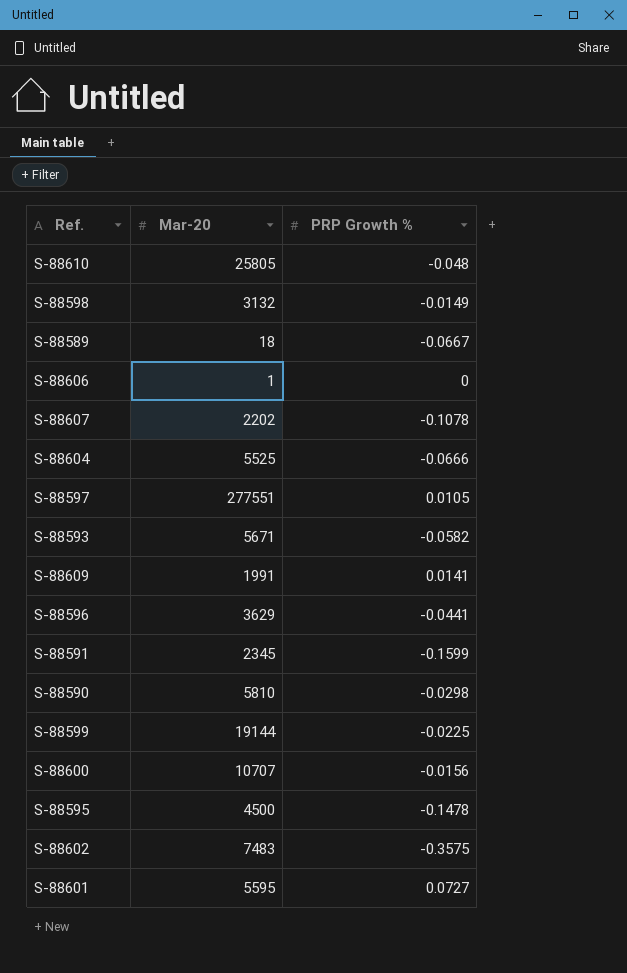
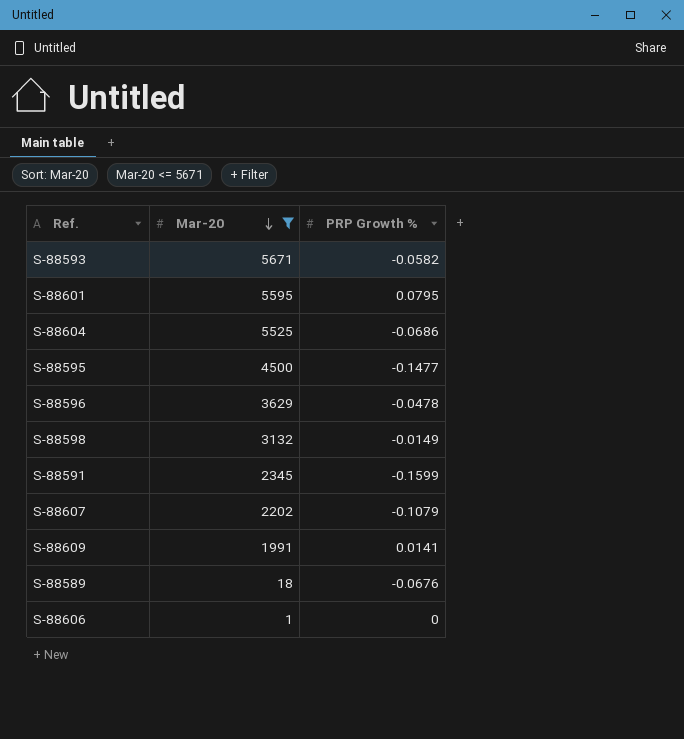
filter: none -> Mar-20 <= 5671
row order: none -> Mar-20 descending
S-88601 | PRP Growth %: 0.0727 -> 0.0795
S-88604 | PRP Growth %: -0.0666 -> -0.0686
S-88595 | PRP Growth %: -0.1478 -> -0.1477
S-88596 | PRP Growth %: -0.0441 -> -0.0478
S-88607 | PRP Growth %: -0.1078 -> -0.1079
S-88589 | PRP Growth %: -0.0667 -> -0.0676

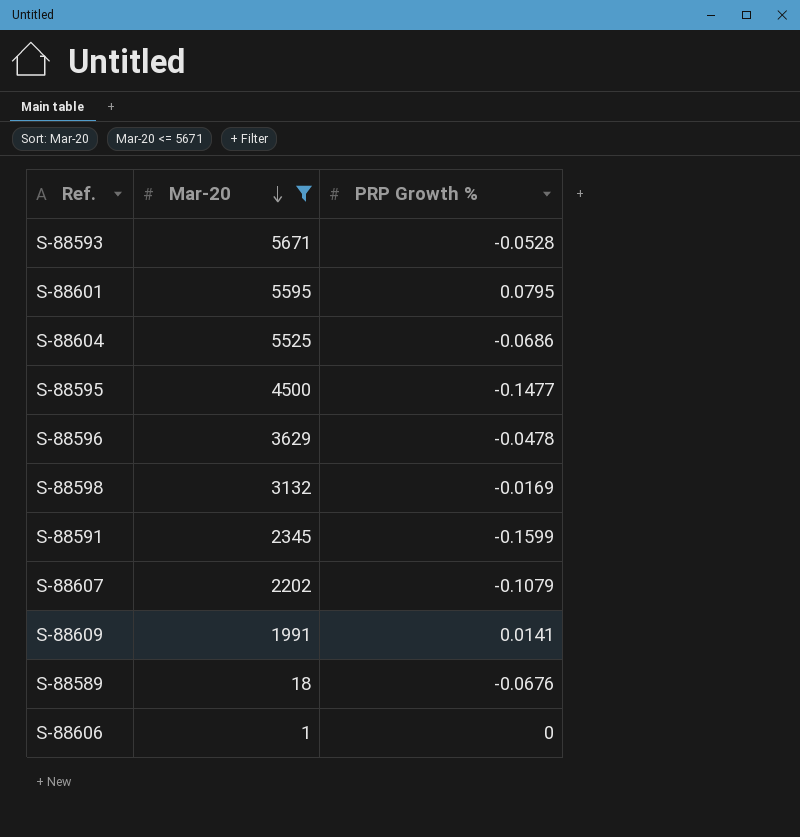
S-88593 | PRP Growth %: -0.0582 -> -0.0528
S-88598 | PRP Growth %: -0.0149 -> -0.0169

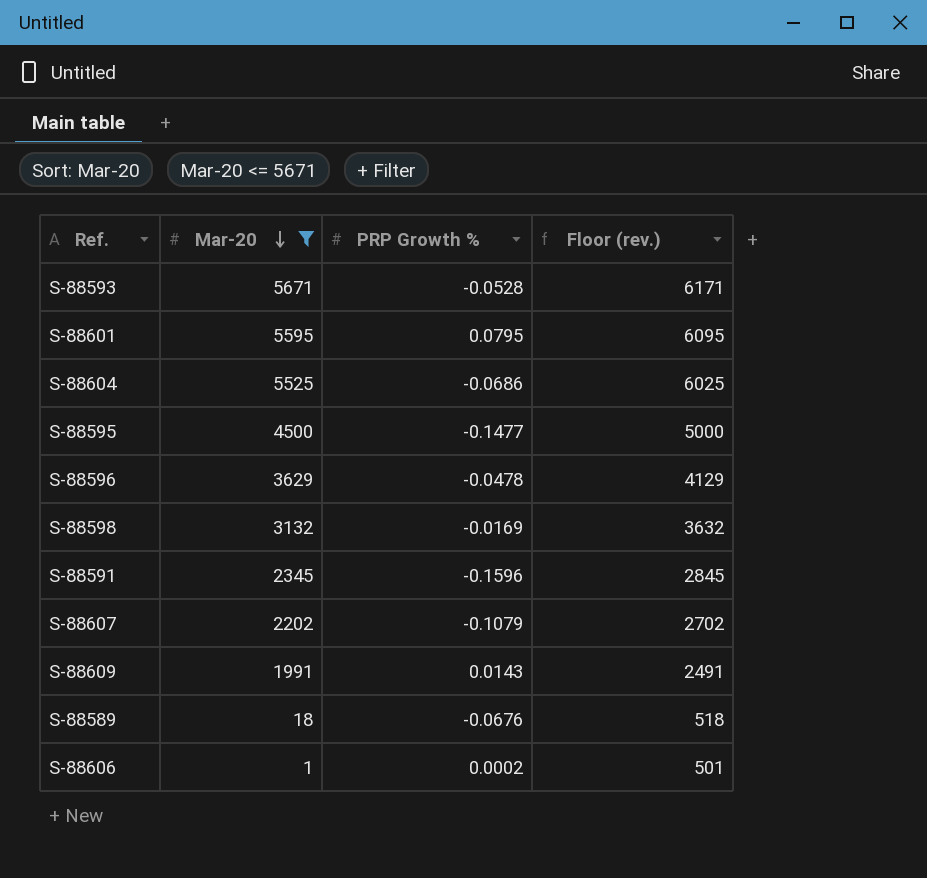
column Floor (rev.) | formula: none -> [Mar-20] + 500
S-88591 | PRP Growth %: -0.1599 -> -0.1596
S-88609 | PRP Growth %: 0.0141 -> 0.0143
S-88606 | PRP Growth %: 0 -> 0.0002

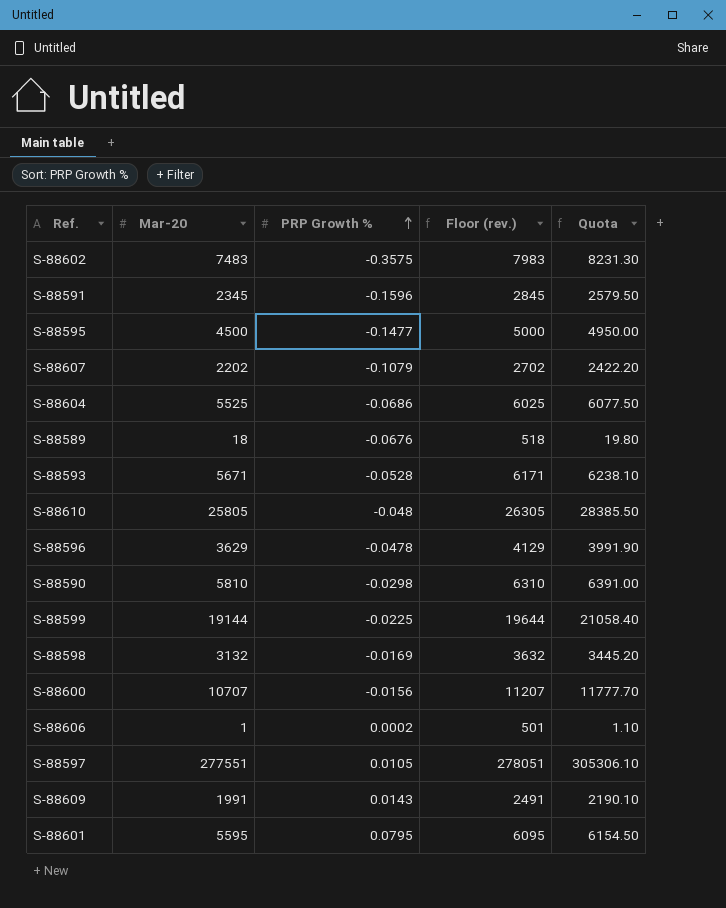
filter: Mar-20 <= 5671 -> none
row order: Mar-20 descending -> PRP Growth % ascending
column Quota | formula: none -> [Mar-20] * 1.1

